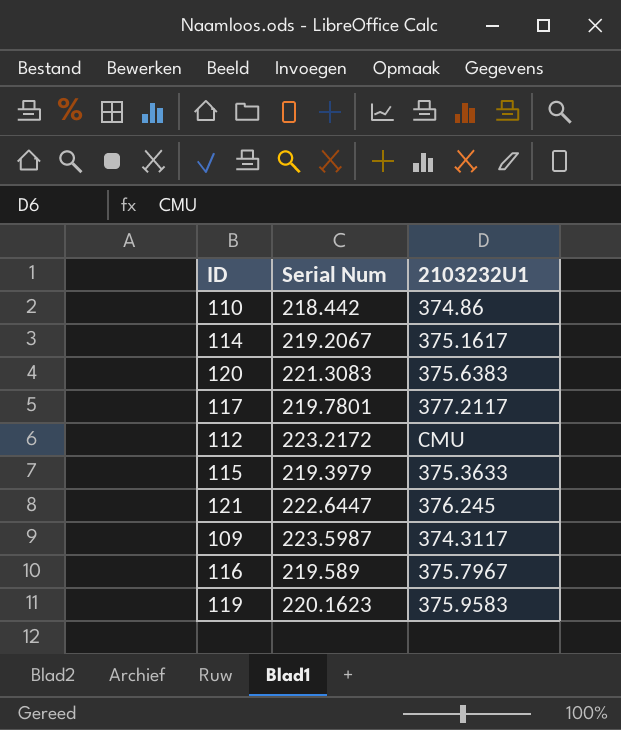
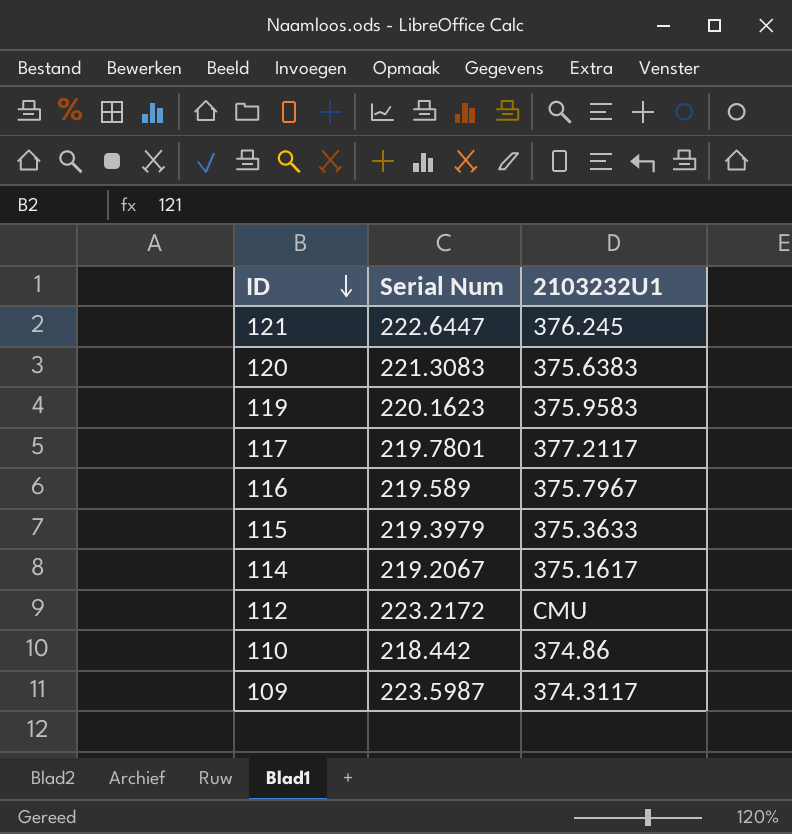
row order: none -> ID descending

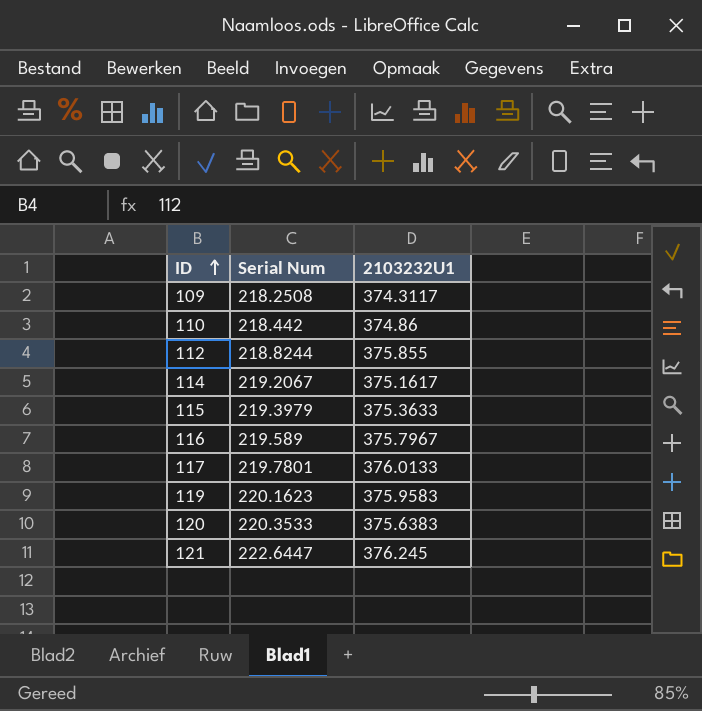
row order: ID descending -> ID ascending
109 | Serial Num: 223.5987 -> 218.2508
112 | Serial Num: 223.2172 -> 218.8244
112 | 2103232U1: CMU -> 375.855
117 | 2103232U1: 377.2117 -> 376.0133
120 | Serial Num: 221.3083 -> 220.3533

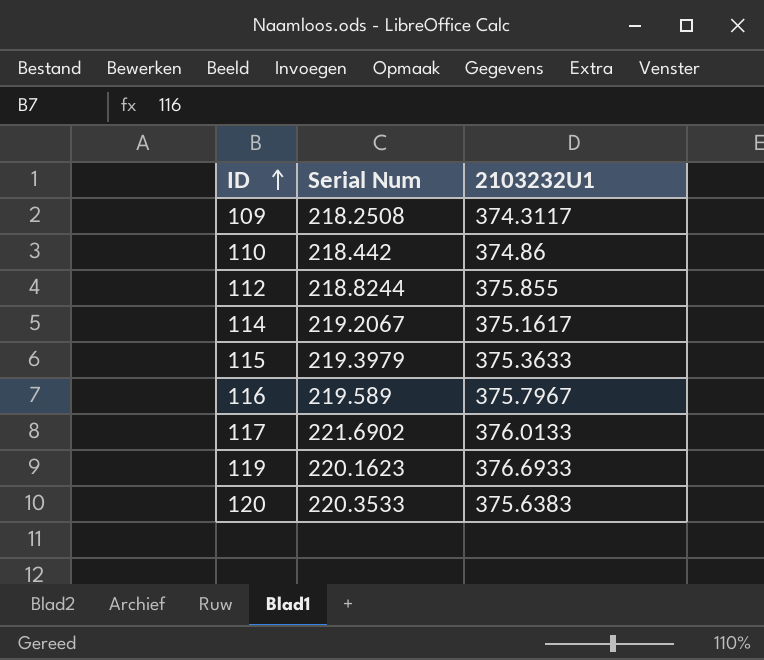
row 121: 222.6447 | 376.245 -> none
117 | Serial Num: 219.7801 -> 221.6902
119 | 2103232U1: 375.9583 -> 376.6933

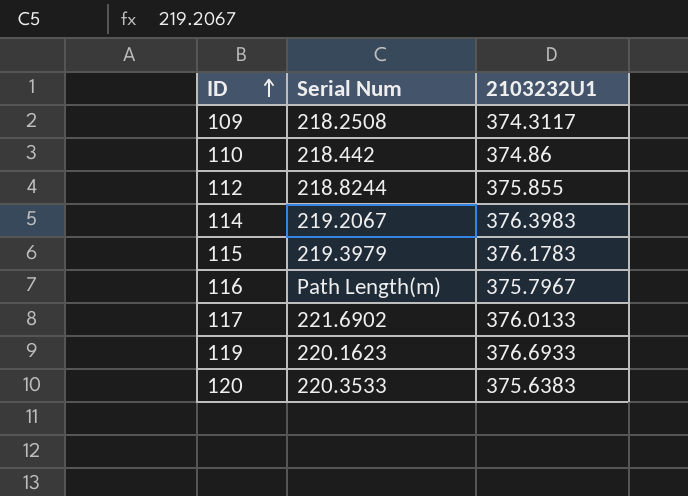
114 | 2103232U1: 375.1617 -> 376.3983
115 | 2103232U1: 375.3633 -> 376.1783
116 | Serial Num: 219.589 -> Path Length(m)

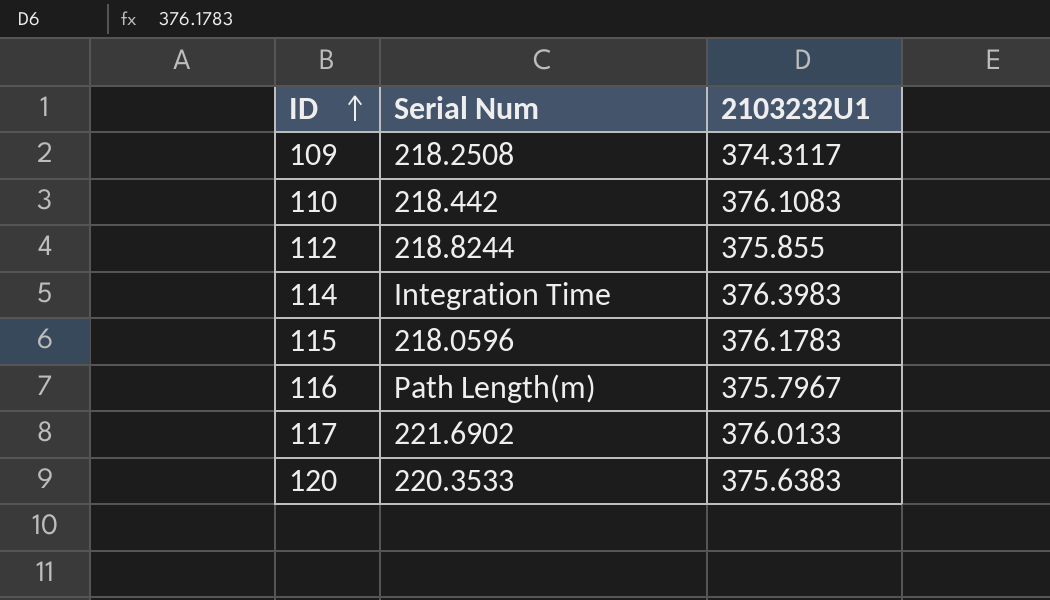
row 119: 220.1623 | 376.6933 -> none
110 | 2103232U1: 374.86 -> 376.1083
114 | Serial Num: 219.2067 -> Integration Time
115 | Serial Num: 219.3979 -> 218.0596

